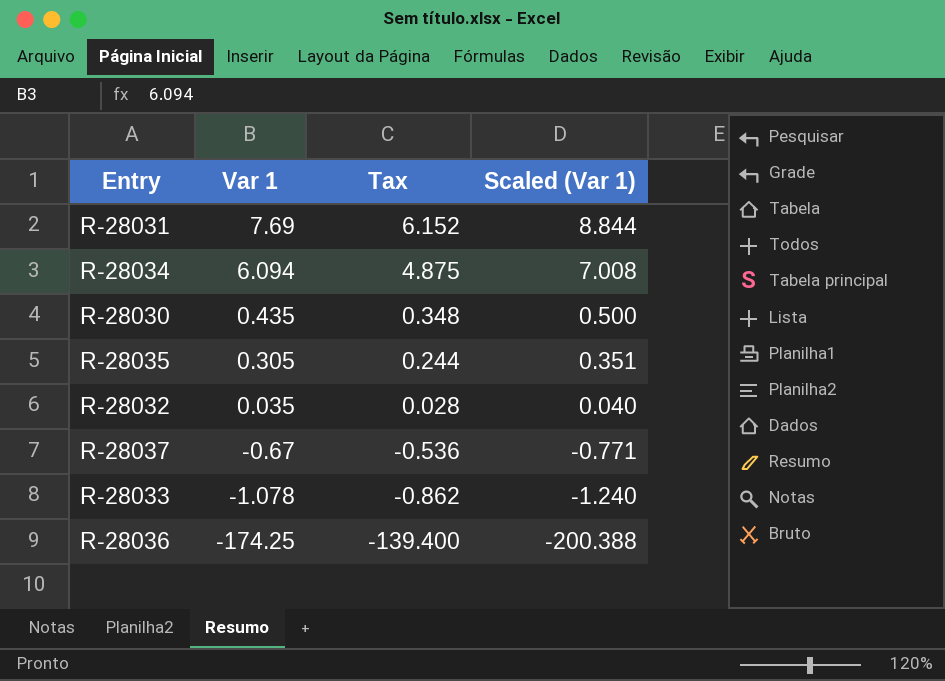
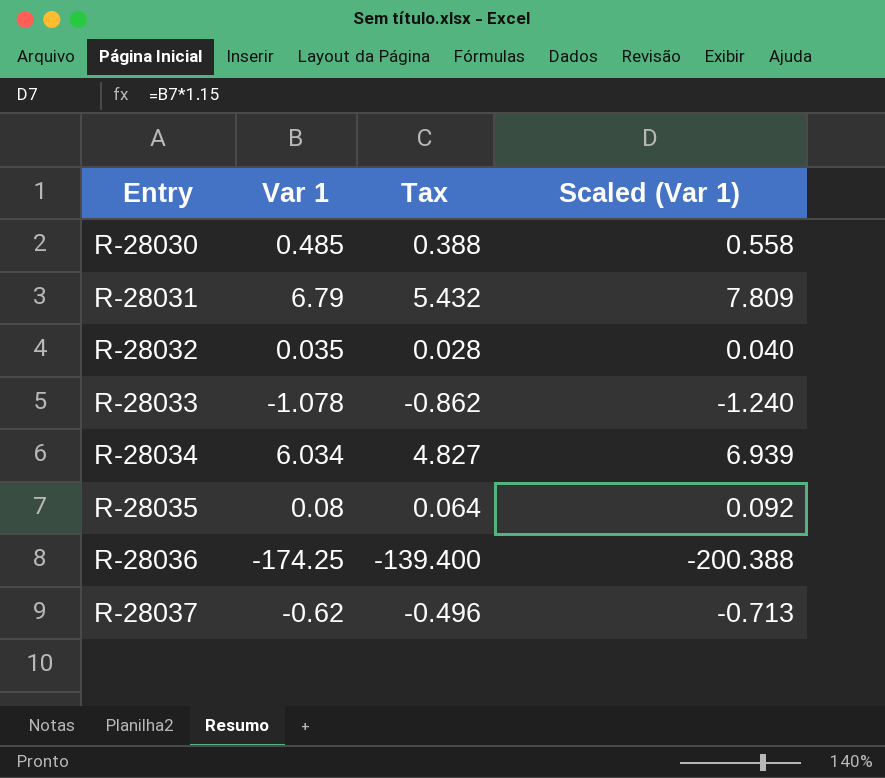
row order: Var 1 descending -> Entry ascending
R-28030 | Var 1: 0.435 -> 0.485
R-28030 | Tax: 0.348 -> 0.388
R-28030 | Scaled (Var 1): 0.500 -> 0.558
R-28031 | Var 1: 7.69 -> 6.79
R-28031 | Tax: 6.152 -> 5.432
R-28031 | Scaled (Var 1): 8.844 -> 7.809
R-28034 | Var 1: 6.094 -> 6.034
R-28034 | Tax: 4.875 -> 4.827
R-28034 | Scaled (Var 1): 7.008 -> 6.939
R-28035 | Var 1: 0.305 -> 0.08
R-28035 | Tax: 0.244 -> 0.064
R-28035 | Scaled (Var 1): 0.351 -> 0.092
R-28037 | Var 1: -0.67 -> -0.62
R-28037 | Tax: -0.536 -> -0.496
R-28037 | Scaled (Var 1): -0.771 -> -0.713

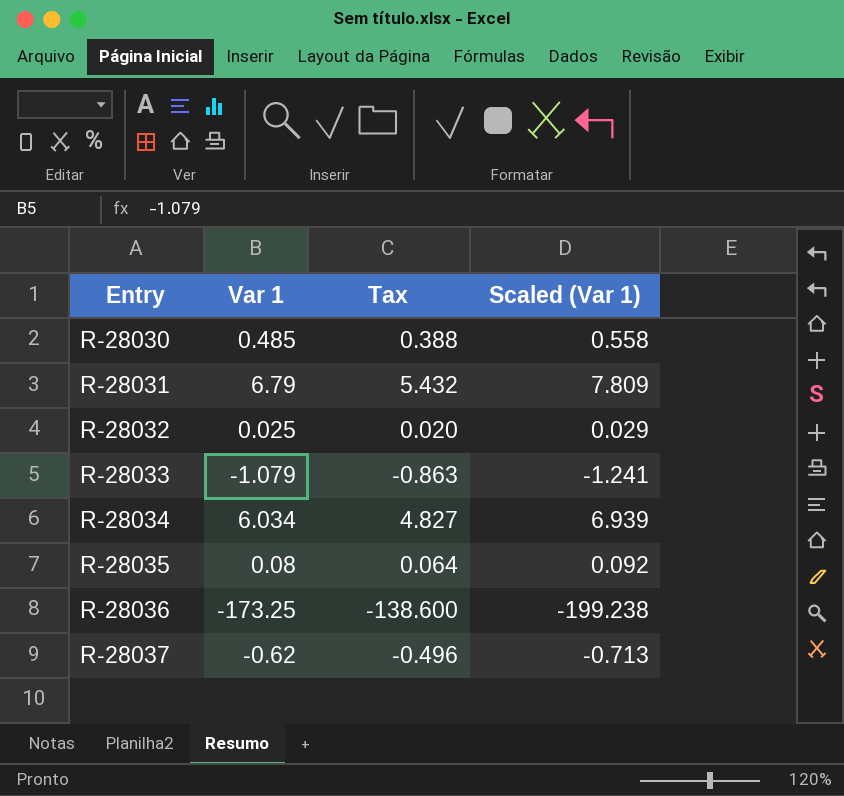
R-28032 | Var 1: 0.035 -> 0.025
R-28032 | Tax: 0.028 -> 0.020
R-28032 | Scaled (Var 1): 0.040 -> 0.029
R-28033 | Var 1: -1.078 -> -1.079
R-28033 | Tax: -0.862 -> -0.863
R-28033 | Scaled (Var 1): -1.240 -> -1.241
R-28036 | Var 1: -174.25 -> -173.25
R-28036 | Tax: -139.400 -> -138.600
R-28036 | Scaled (Var 1): -200.388 -> -199.238

